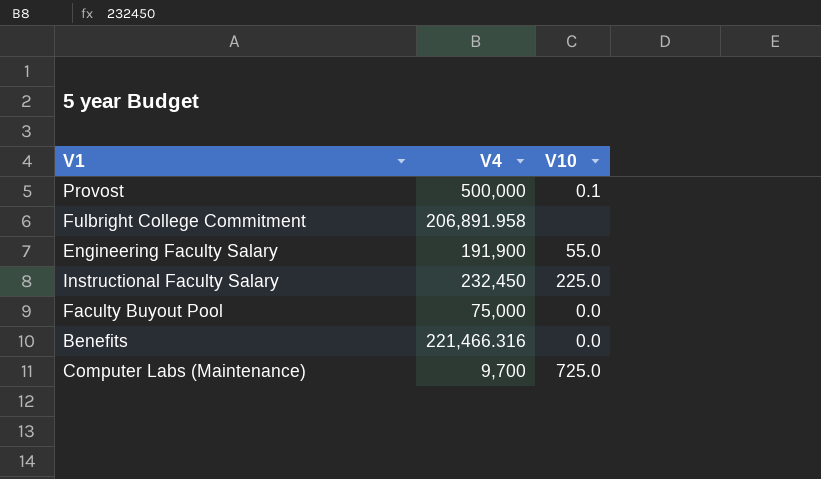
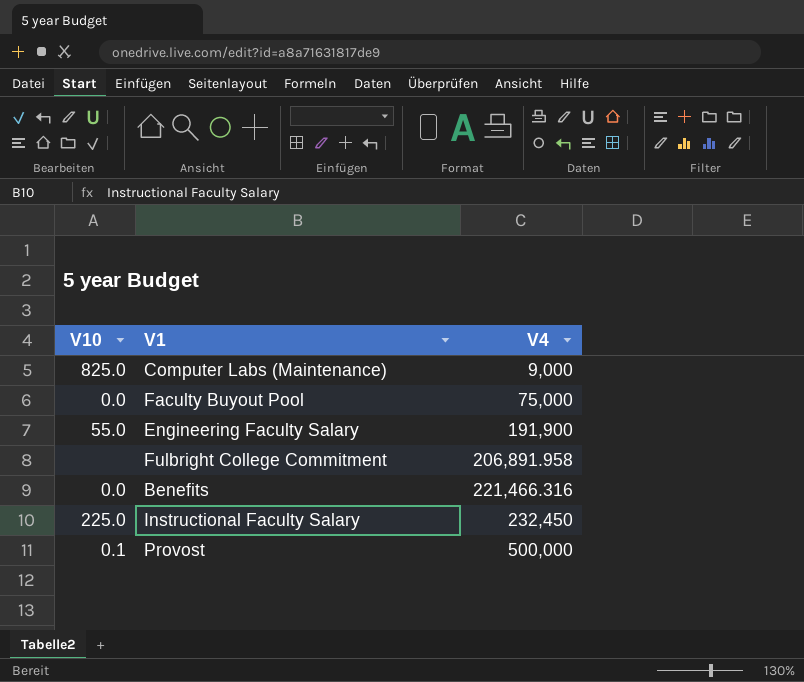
row order: none -> V4 ascending
column V10 | position: 3 -> 1
Computer Labs (Maintenance) | V10: 725.0 -> 825.0
Computer Labs (Maintenance) | V4: 9,700 -> 9,000

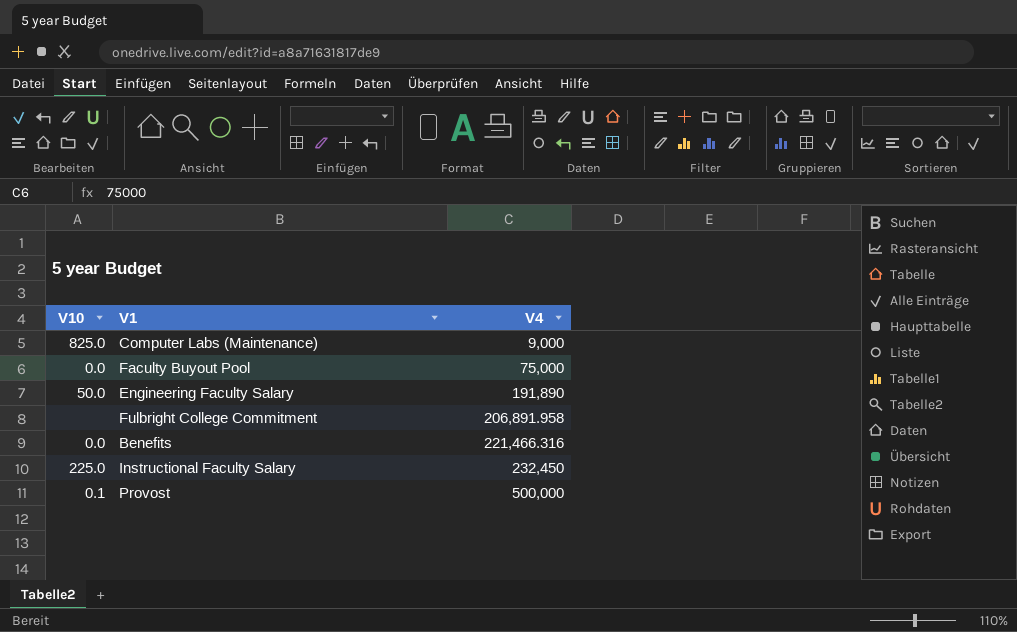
Engineering Faculty Salary | V10: 55.0 -> 50.0
Engineering Faculty Salary | V4: 191,900 -> 191,890

